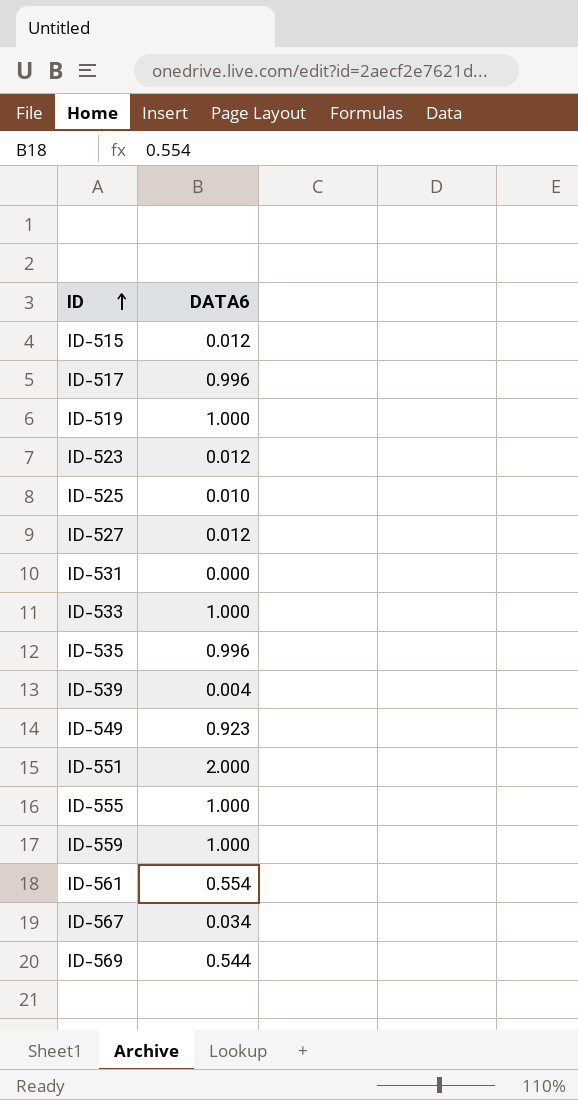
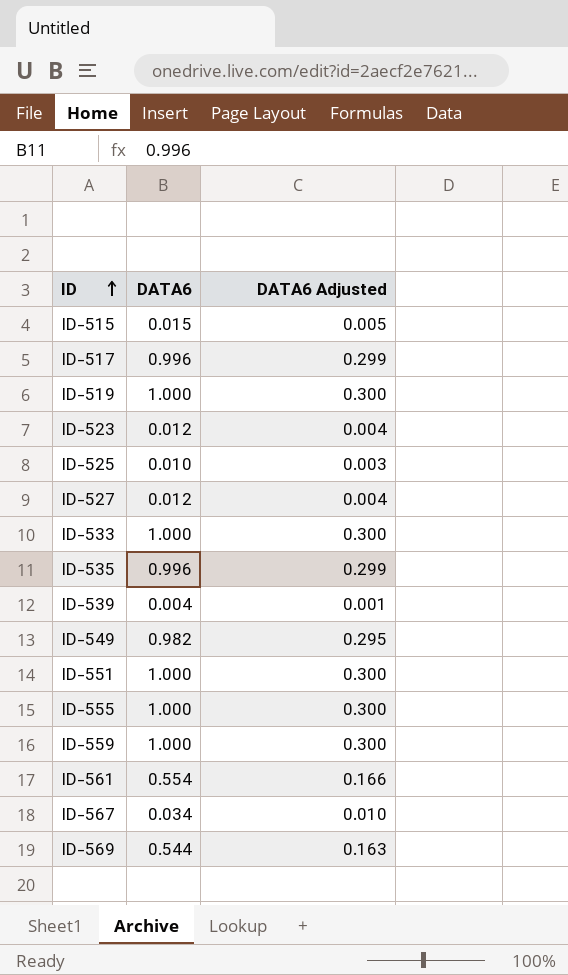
column DATA6 Adjusted | formula: none -> [DATA6] * 0.3
row ID-531: 0.000 -> none
ID-515 | DATA6: 0.012 -> 0.015
ID-549 | DATA6: 0.923 -> 0.982
ID-551 | DATA6: 2.000 -> 1.000

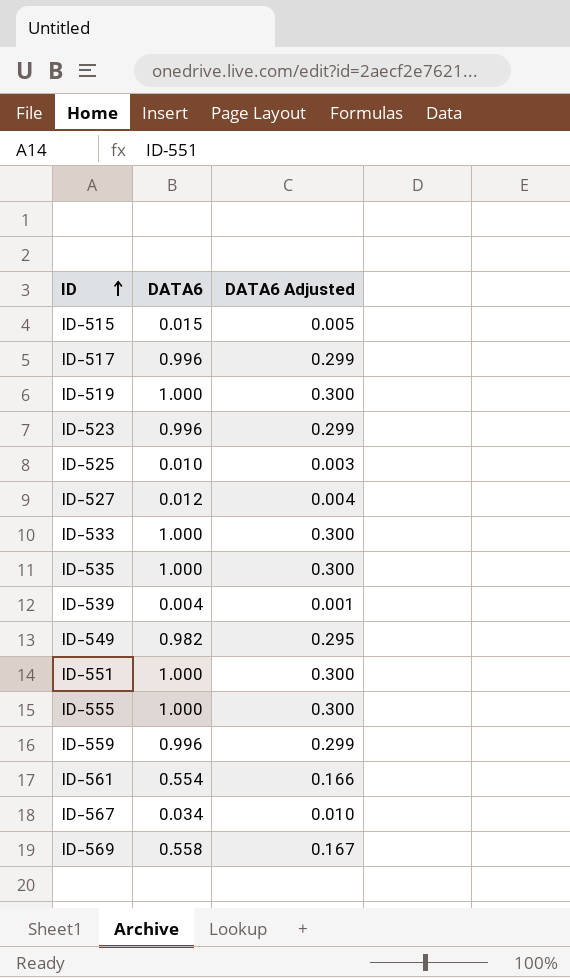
ID-523 | DATA6: 0.012 -> 0.996
ID-523 | DATA6 Adjusted: 0.004 -> 0.299
ID-535 | DATA6: 0.996 -> 1.000
ID-535 | DATA6 Adjusted: 0.299 -> 0.300
ID-559 | DATA6: 1.000 -> 0.996
ID-559 | DATA6 Adjusted: 0.300 -> 0.299
ID-569 | DATA6: 0.544 -> 0.558
ID-569 | DATA6 Adjusted: 0.163 -> 0.167

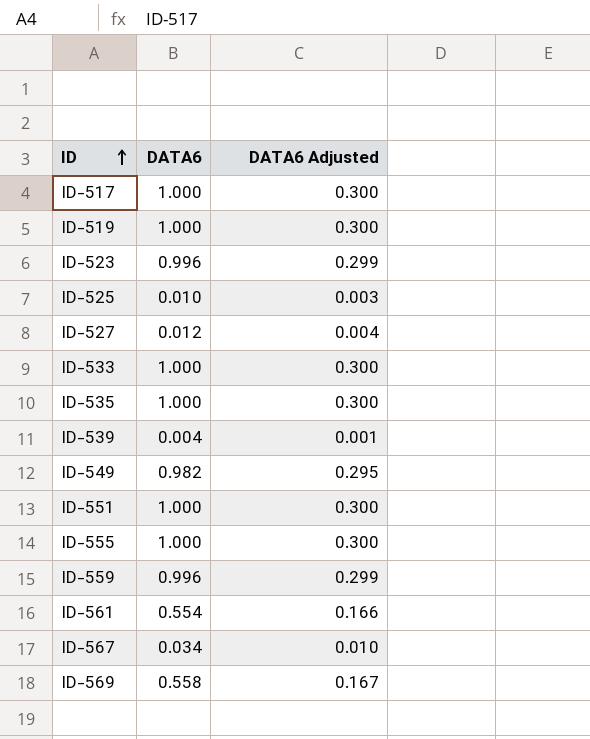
row ID-515: 0.015 | 0.005 -> none
ID-517 | DATA6: 0.996 -> 1.000
ID-517 | DATA6 Adjusted: 0.299 -> 0.300

